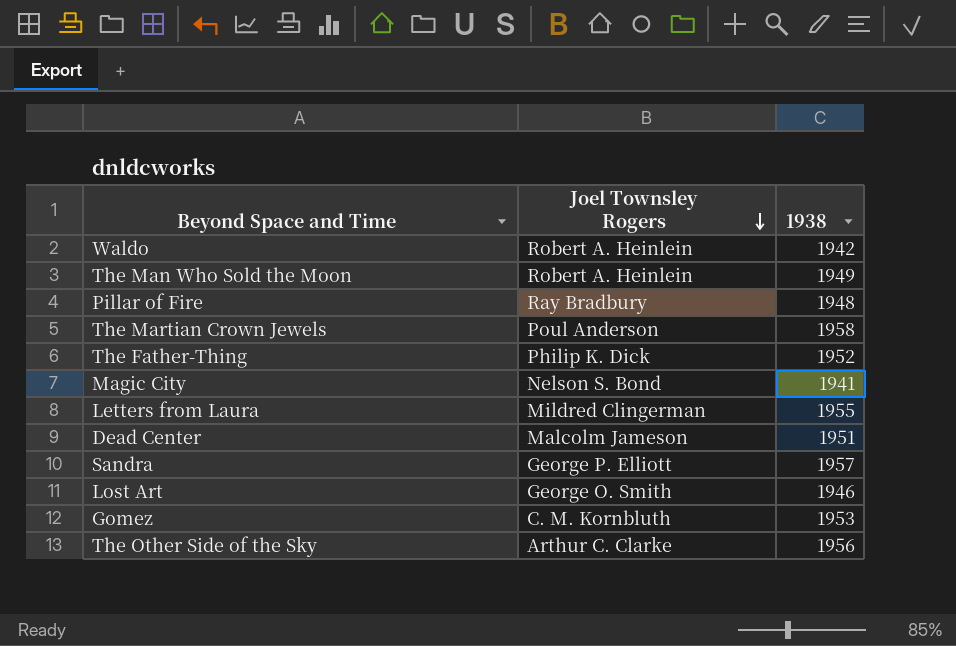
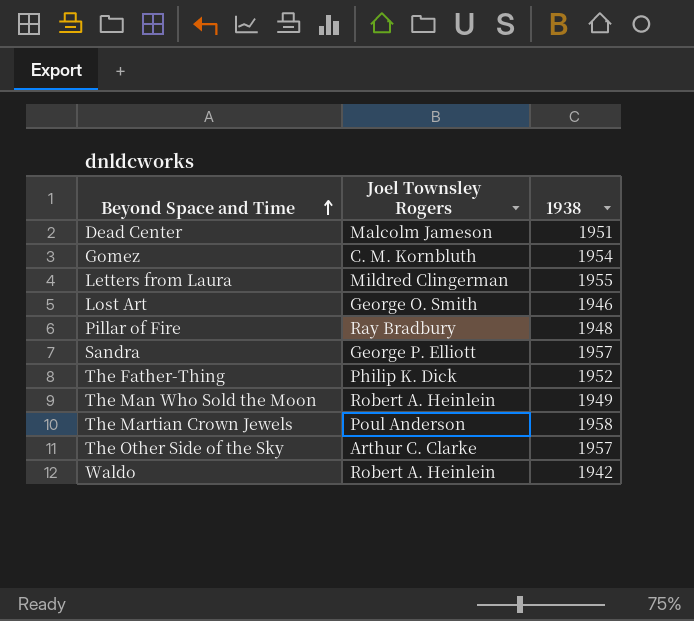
row order: Joel Townsley Rogers descending -> Beyond Space and Time ascending
row Magic City: Nelson S. Bond | 1941 -> none
Gomez | 1938: 1953 -> 1954
The Other Side of the Sky | 1938: 1956 -> 1957

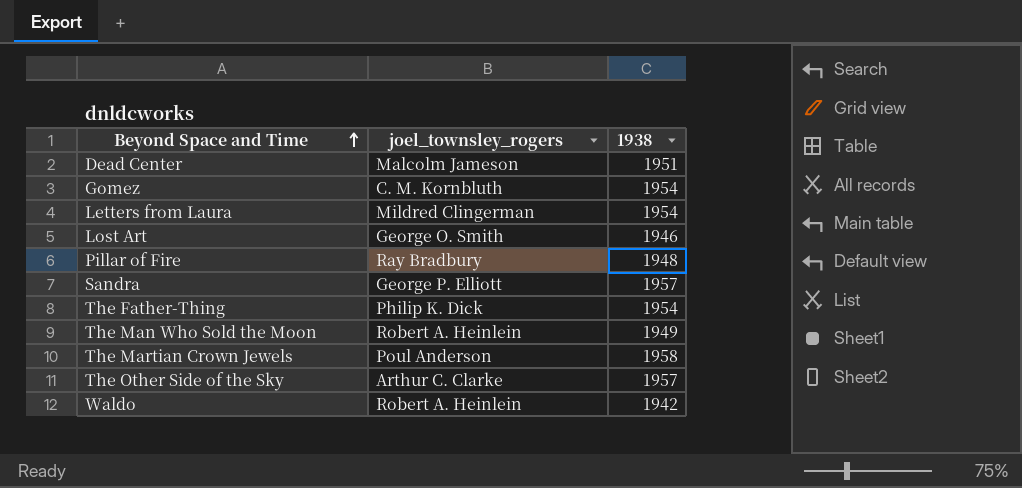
column name: Joel Townsley Rogers -> joel_townsley_rogers
Letters from Laura | 1938: 1955 -> 1954
The Father-Thing | 1938: 1952 -> 1954

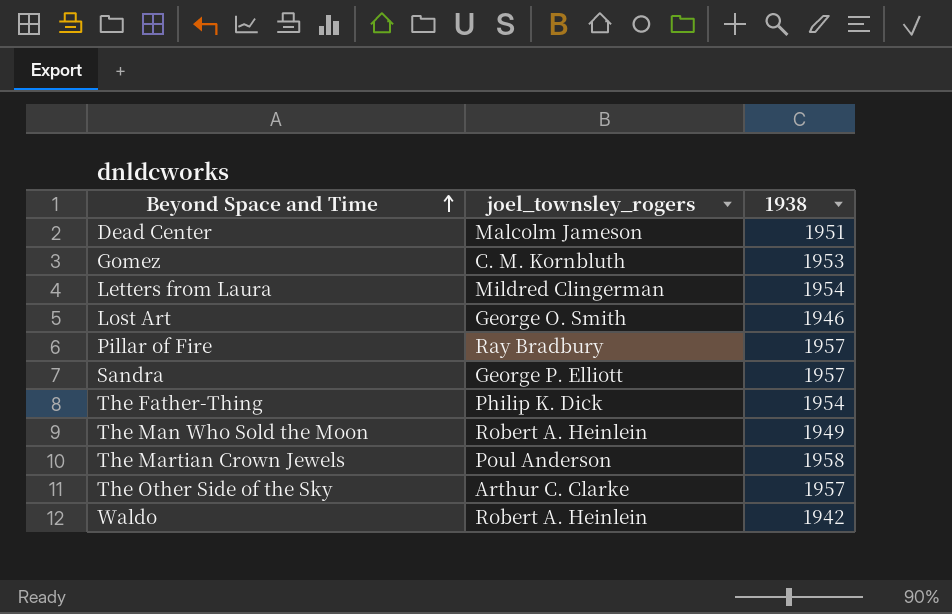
Gomez | 1938: 1954 -> 1953
Pillar of Fire | 1938: 1948 -> 1957

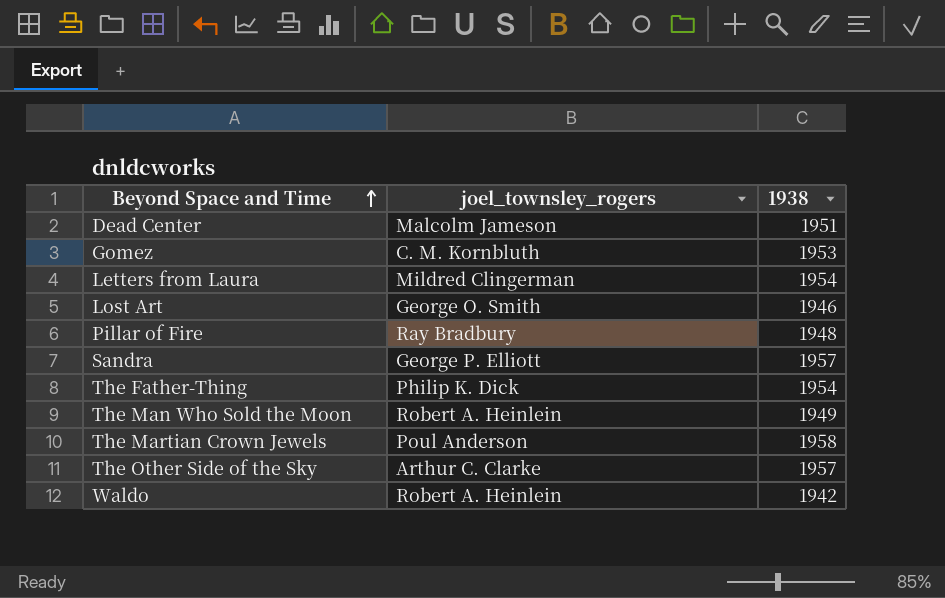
Pillar of Fire | 1938: 1957 -> 1948

